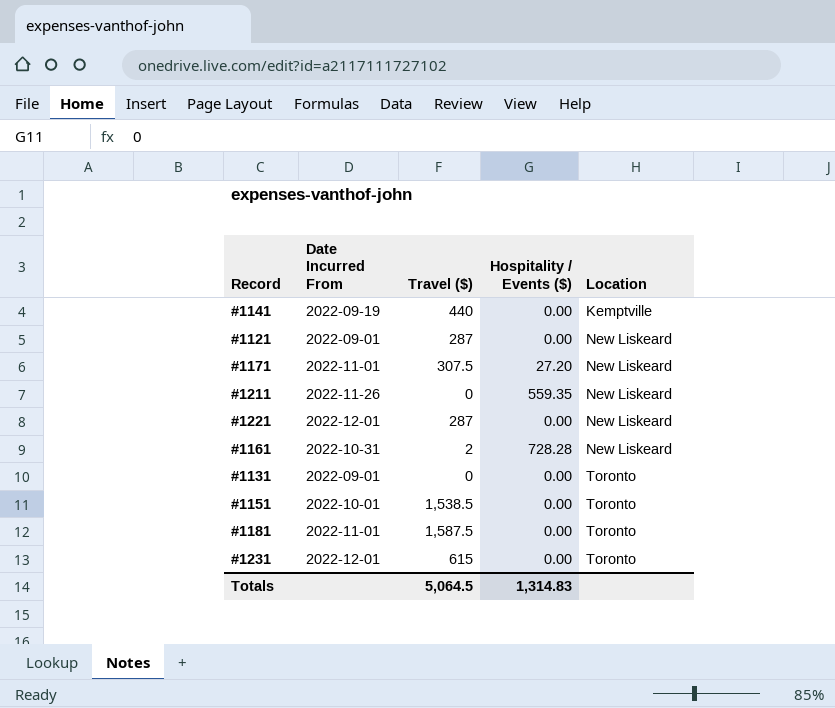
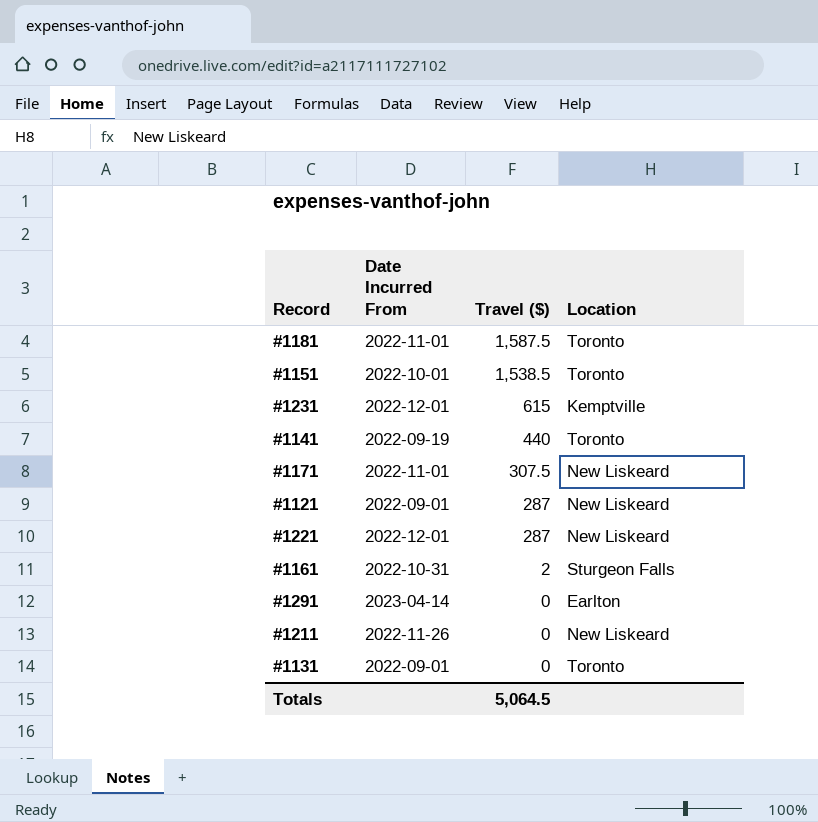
row order: Location ascending -> Travel ($) descending
column Hospitality / Events ($) | position: 4 -> none
#1231 | Location: Toronto -> Kemptville
#1141 | Location: Kemptville -> Toronto
#1161 | Location: New Liskeard -> Sturgeon Falls
row #1291: none -> 2023-04-14 | 0 | Earlton

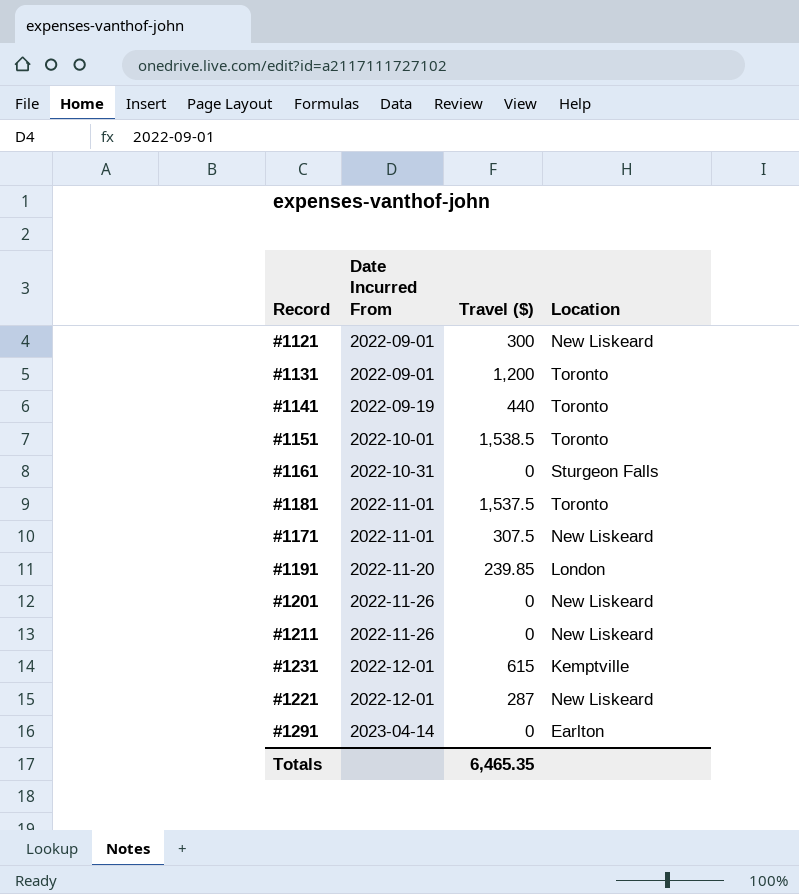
row order: Travel ($) descending -> Date Incurred From ascending
#1121 | Travel ($): 287 -> 300
#1131 | Travel ($): 0 -> 1,200
#1161 | Travel ($): 2 -> 0
#1181 | Travel ($): 1,587.5 -> 1,537.5
row #1191: none -> 2022-11-20 | 239.85 | London
row #1201: none -> 2022-11-26 | 0 | New Liskeard
Totals | Travel ($): 5,064.5 -> 6,465.35

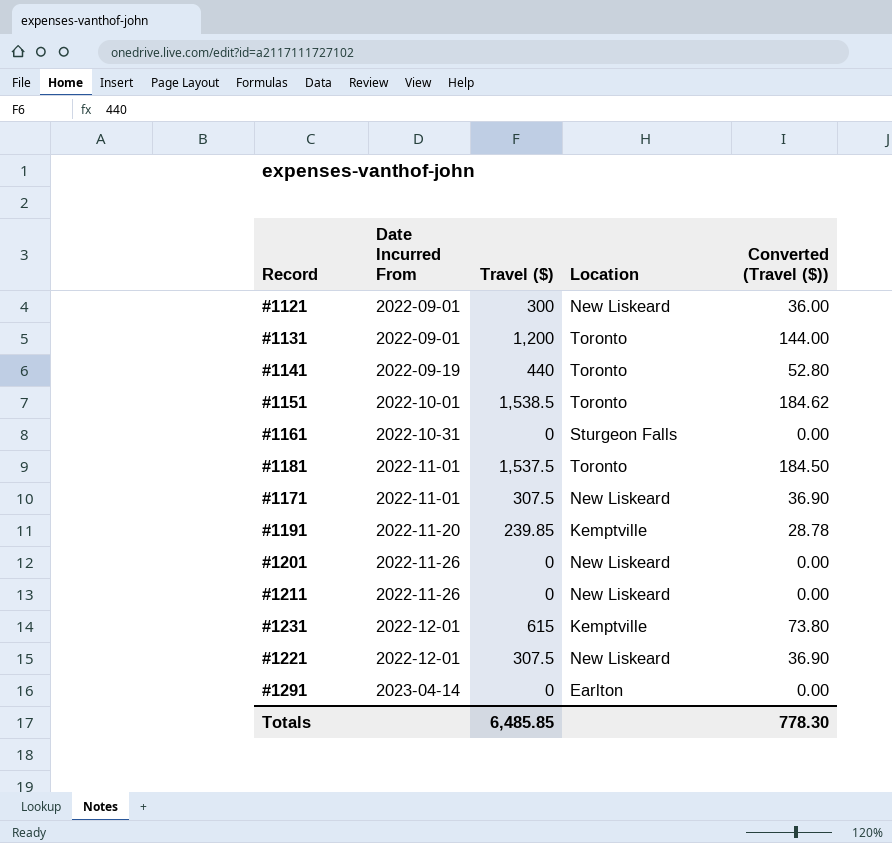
column Converted (Travel ($)) | formula: none -> [Travel ($)] * 0.12
#1191 | Location: London -> Kemptville
#1221 | Travel ($): 287 -> 307.5
Totals | Travel ($): 6,465.35 -> 6,485.85

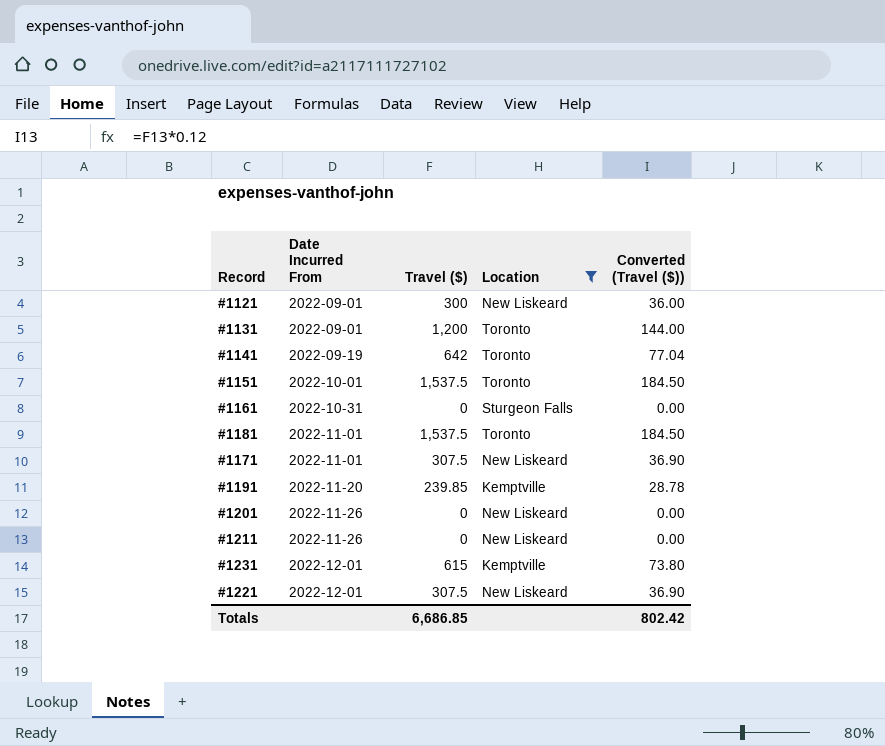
filter: none -> Location != Earlton
#1141 | Travel ($): 440 -> 642
#1141 | Converted (Travel ($)): 52.80 -> 77.04
#1151 | Travel ($): 1,538.5 -> 1,537.5
#1151 | Converted (Travel ($)): 184.62 -> 184.50
Totals | Travel ($): 6,485.85 -> 6,686.85
Totals | Converted (Travel ($)): 778.30 -> 802.42

